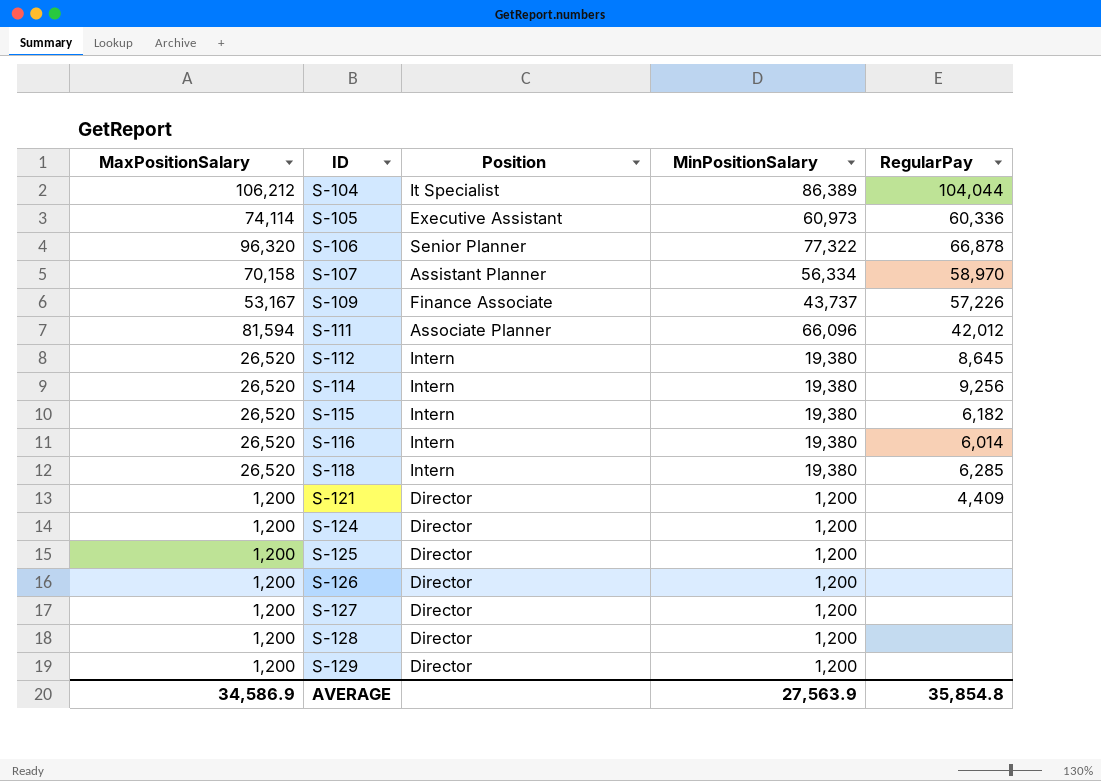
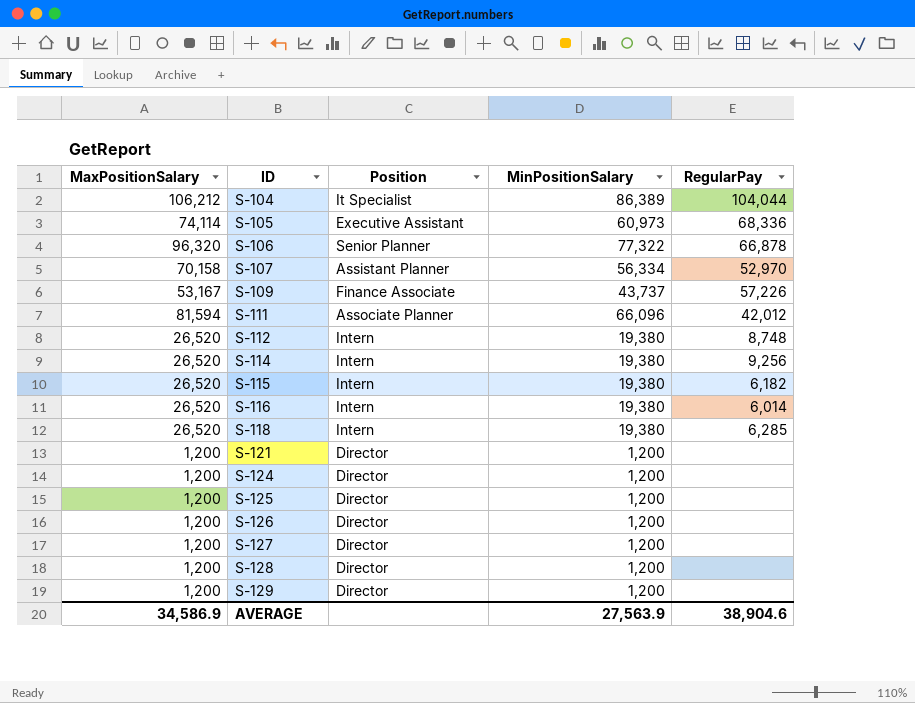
S-105 | RegularPay: 60,336 -> 68,336
S-107 | RegularPay: 58,970 -> 52,970
S-112 | RegularPay: 8,645 -> 8,748
S-121 | RegularPay: 4,409 -> none
AVERAGE | RegularPay: 35,854.8 -> 38,904.6

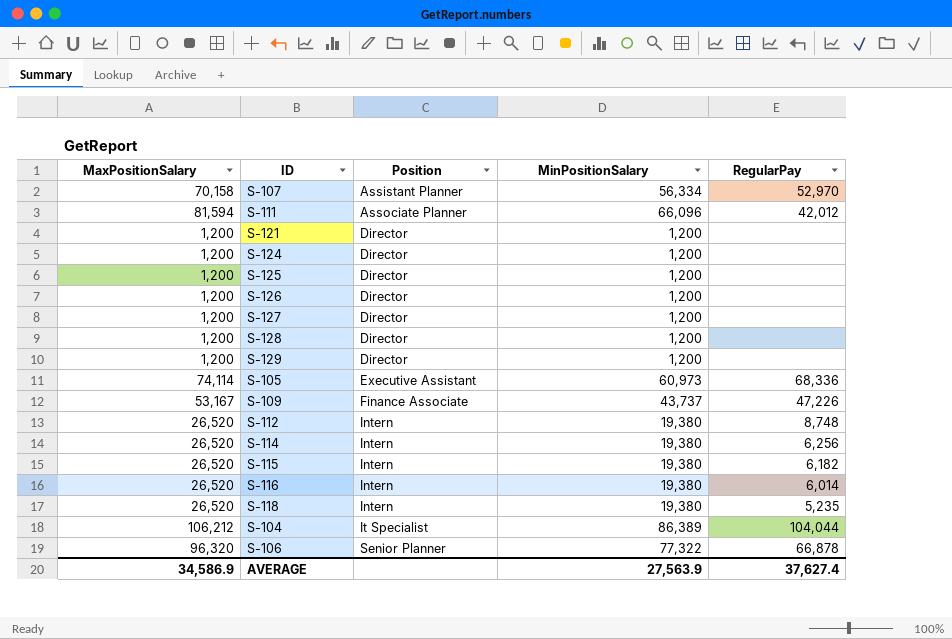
row order: ID ascending -> Position ascending
S-109 | RegularPay: 57,226 -> 47,226
S-114 | RegularPay: 9,256 -> 6,256
S-118 | RegularPay: 6,285 -> 5,235
AVERAGE | RegularPay: 38,904.6 -> 37,627.4

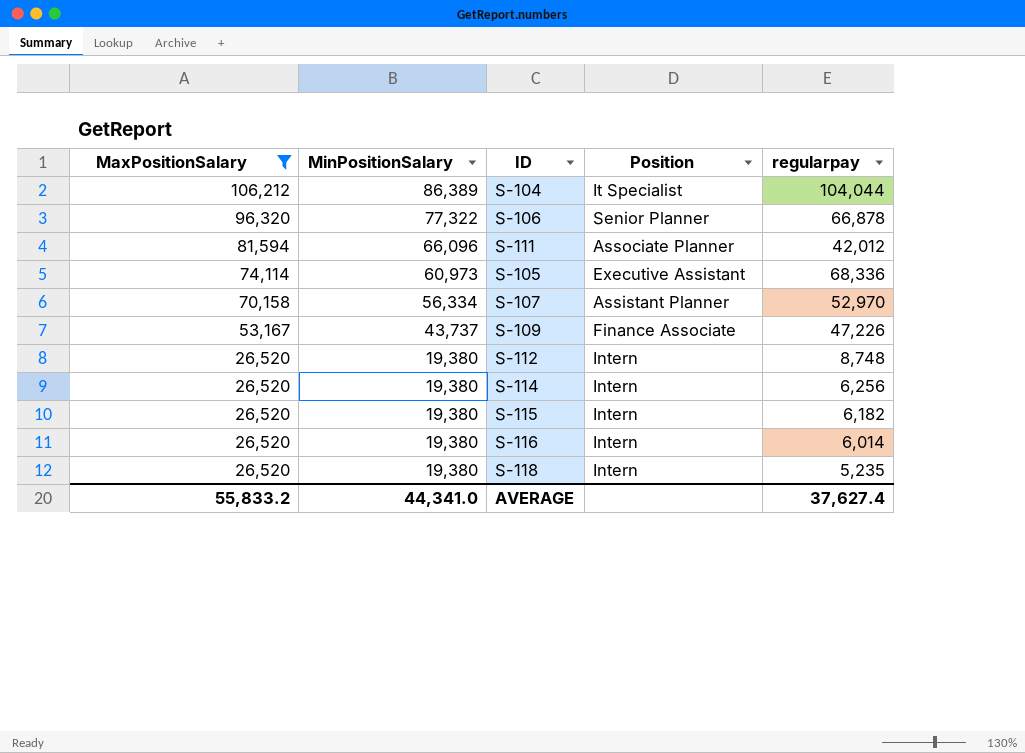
filter: none -> MaxPositionSalary != 1,200
row order: Position ascending -> MaxPositionSalary descending
column MinPositionSalary | position: 4 -> 2
column name: RegularPay -> regularpay
AVERAGE | MaxPositionSalary: 34,586.9 -> 55,833.2
AVERAGE | MinPositionSalary: 27,563.9 -> 44,341.0

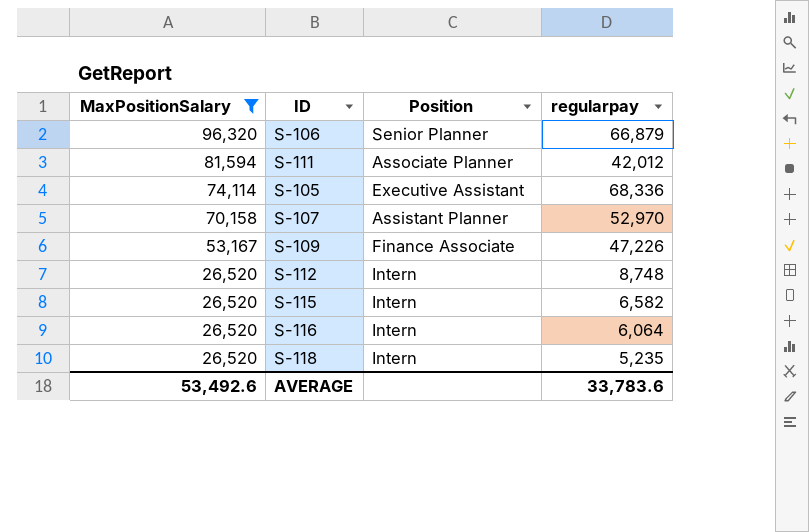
column MinPositionSalary | position: 2 -> none
row S-104: 106,212 | 86,389 | It Specialist | 104,044 -> none
row S-114: 26,520 | 19,380 | Intern | 6,256 -> none
S-106 | regularpay: 66,878 -> 66,879
S-115 | regularpay: 6,182 -> 6,582
S-116 | regularpay: 6,014 -> 6,064
AVERAGE | MaxPositionSalary: 55,833.2 -> 53,492.6
AVERAGE | regularpay: 37,627.4 -> 33,783.6

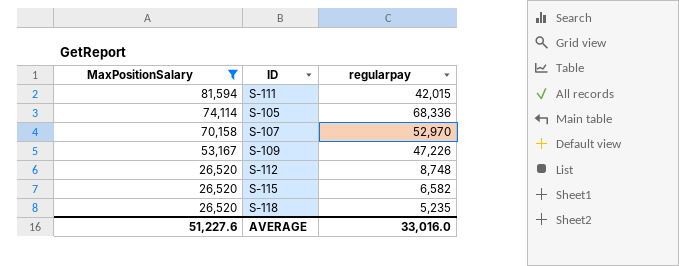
column Position | position: 3 -> none
row S-106: 96,320 | Senior Planner | 66,879 -> none
row S-116: 26,520 | Intern | 6,064 -> none
S-111 | regularpay: 42,012 -> 42,015
AVERAGE | MaxPositionSalary: 53,492.6 -> 51,227.6
AVERAGE | regularpay: 33,783.6 -> 33,016.0

